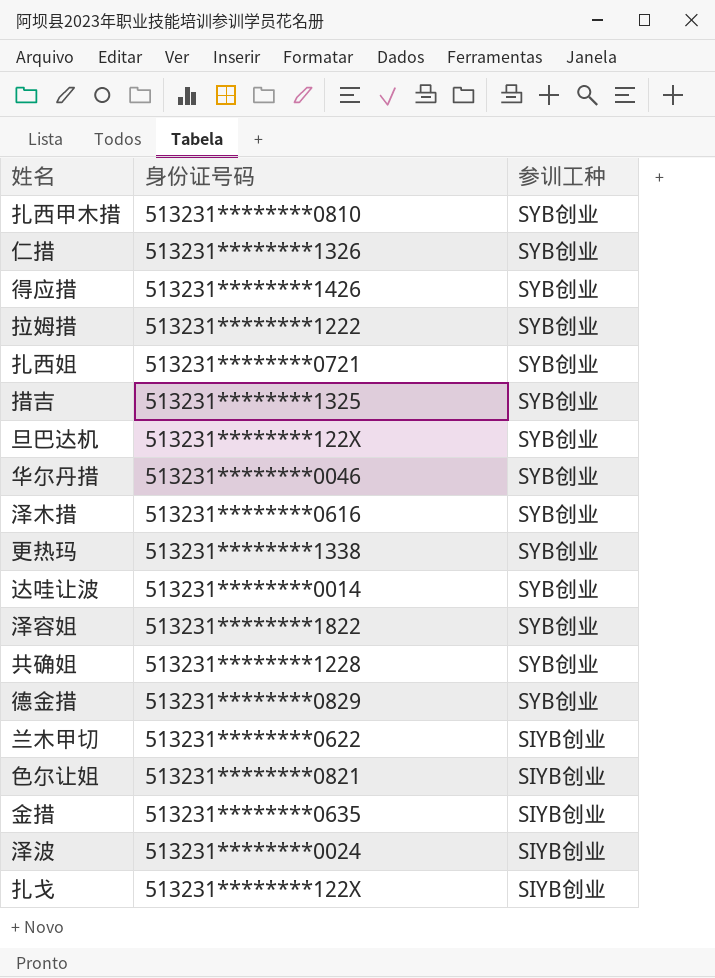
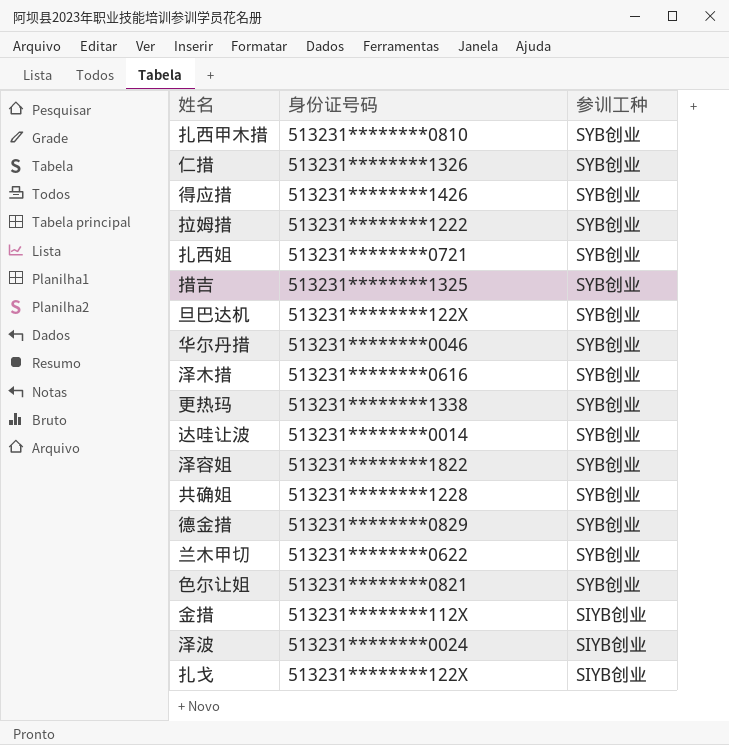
兰木甲切 | 参训工种: SIYB创业 -> SYB创业
色尔让姐 | 参训工种: SIYB创业 -> SYB创业
金措 | 身份证号码: 513231********0635 -> 513231********112X

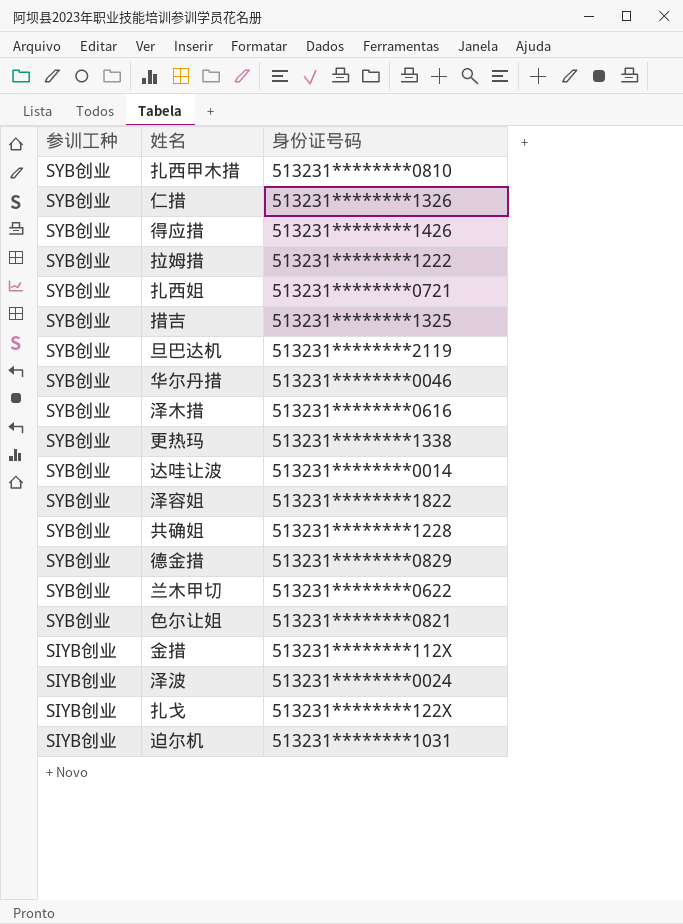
column 参训工种 | position: 3 -> 1
旦巴达机 | 身份证号码: 513231********122X -> 513231********2119
row 迫尔机: none -> SIYB创业 | 513231********1031

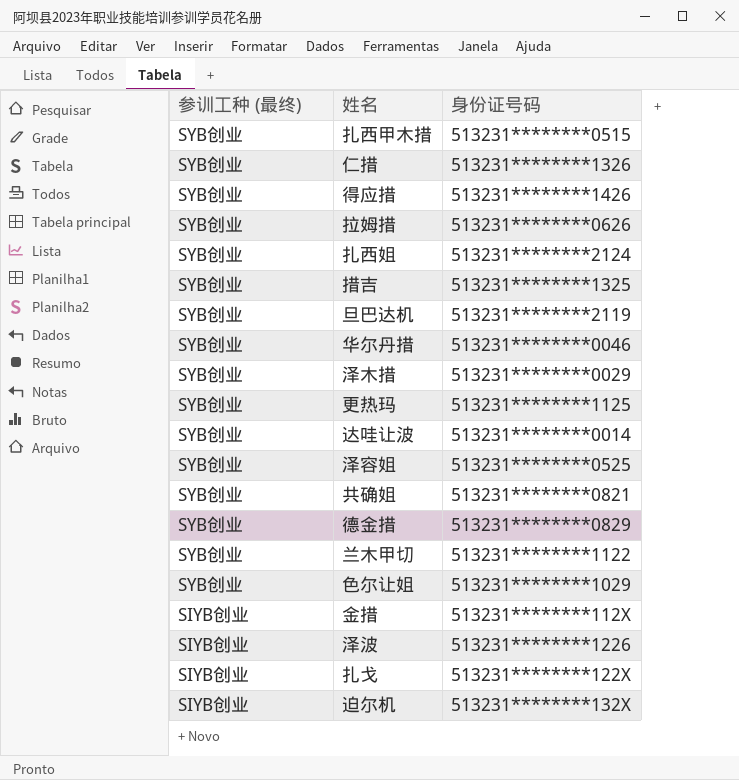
column name: 参训工种 -> 参训工种 (最终)
扎西甲木措 | 身份证号码: 513231********0810 -> 513231********0515
拉姆措 | 身份证号码: 513231********1222 -> 513231********0626
扎西姐 | 身份证号码: 513231********0721 -> 513231********2124
泽木措 | 身份证号码: 513231********0616 -> 513231********0029
更热玛 | 身份证号码: 513231********1338 -> 513231********1125
泽容姐 | 身份证号码: 513231********1822 -> 513231********0525
共确姐 | 身份证号码: 513231********1228 -> 513231********0821
兰木甲切 | 身份证号码: 513231********0622 -> 513231********1122
色尔让姐 | 身份证号码: 513231********0821 -> 513231********1029
泽波 | 身份证号码: 513231********0024 -> 513231********1226
迫尔机 | 身份证号码: 513231********1031 -> 513231********132X

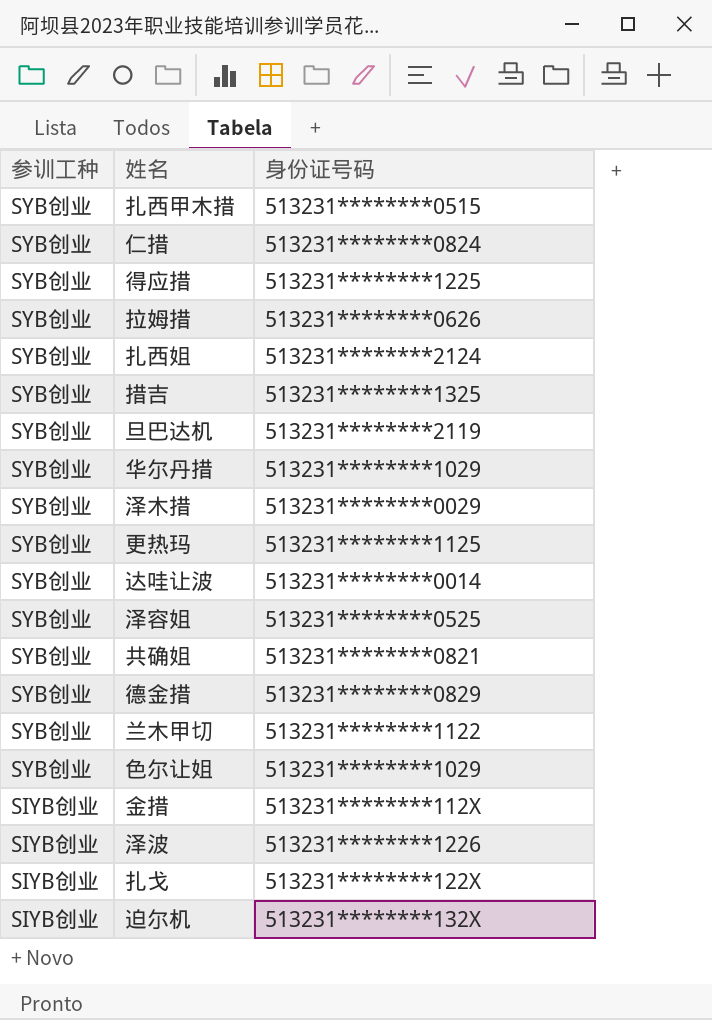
column name: 参训工种 (最终) -> 参训工种
仁措 | 身份证号码: 513231********1326 -> 513231********0824
得应措 | 身份证号码: 513231********1426 -> 513231********1225
华尔丹措 | 身份证号码: 513231********0046 -> 513231********1029

